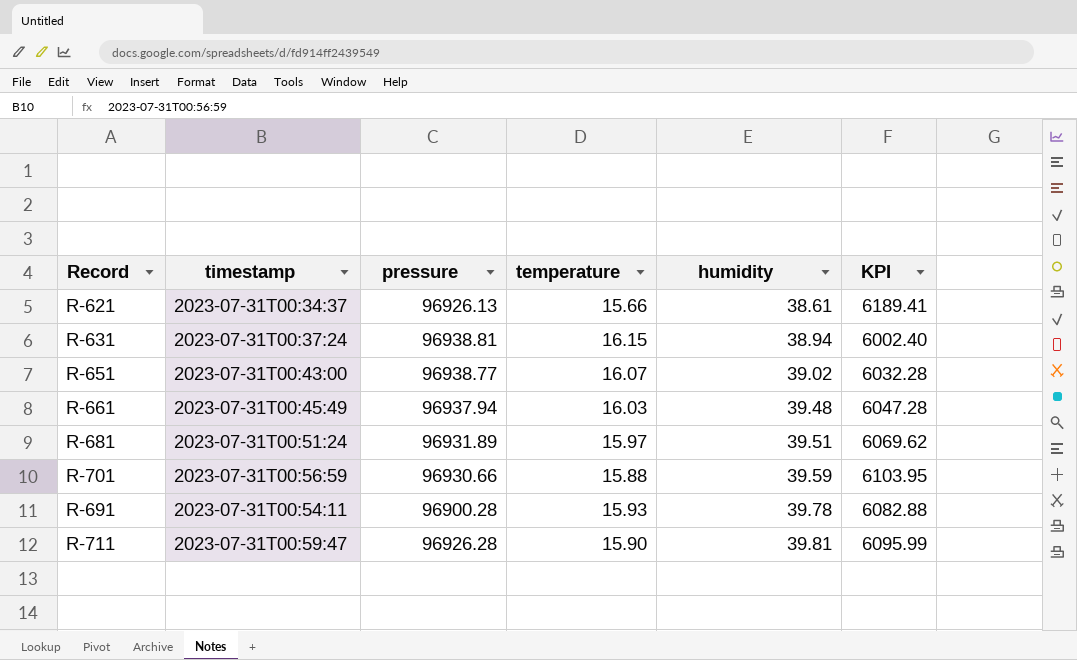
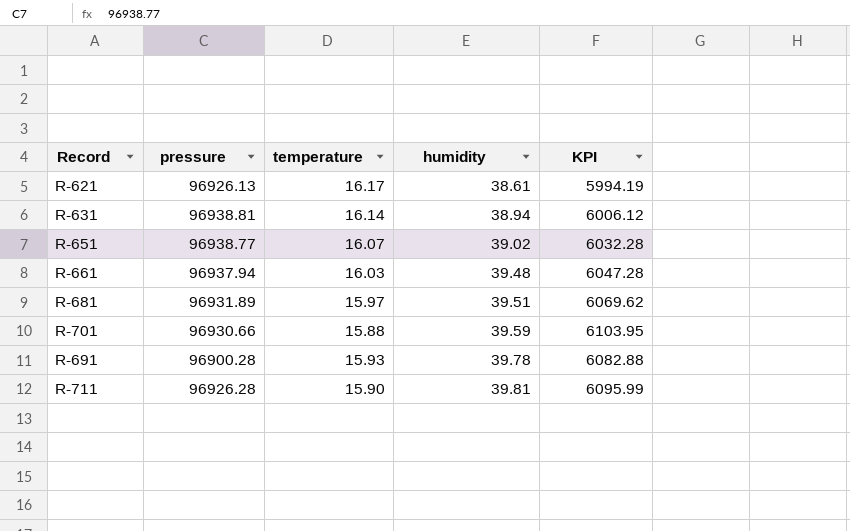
column timestamp | position: 2 -> none
R-621 | temperature: 15.66 -> 16.17
R-621 | KPI: 6189.41 -> 5994.19
R-631 | temperature: 16.15 -> 16.14
R-631 | KPI: 6002.40 -> 6006.12

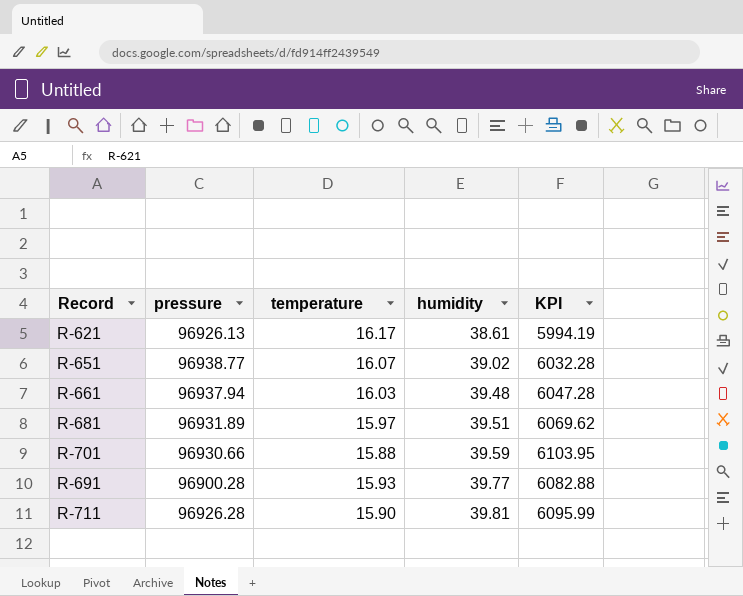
row R-631: 96938.81 | 16.14 | 38.94 | 6006.12 -> none
R-691 | humidity: 39.78 -> 39.77

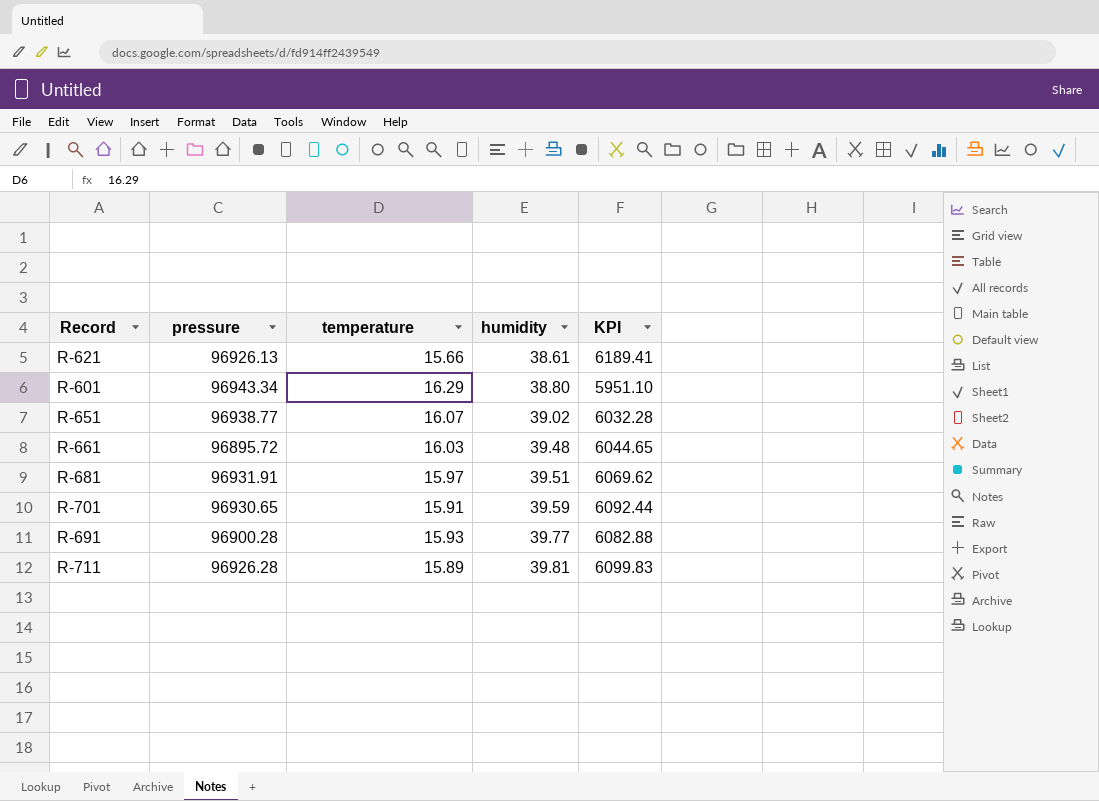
R-621 | temperature: 16.17 -> 15.66
R-621 | KPI: 5994.19 -> 6189.41
row R-601: none -> 96943.34 | 16.29 | 38.80 | 5951.10
R-661 | pressure: 96937.94 -> 96895.72
R-661 | KPI: 6047.28 -> 6044.65
R-681 | pressure: 96931.89 -> 96931.91
R-701 | pressure: 96930.66 -> 96930.65
R-701 | temperature: 15.88 -> 15.91
R-701 | KPI: 6103.95 -> 6092.44
R-711 | temperature: 15.90 -> 15.89
R-711 | KPI: 6095.99 -> 6099.83

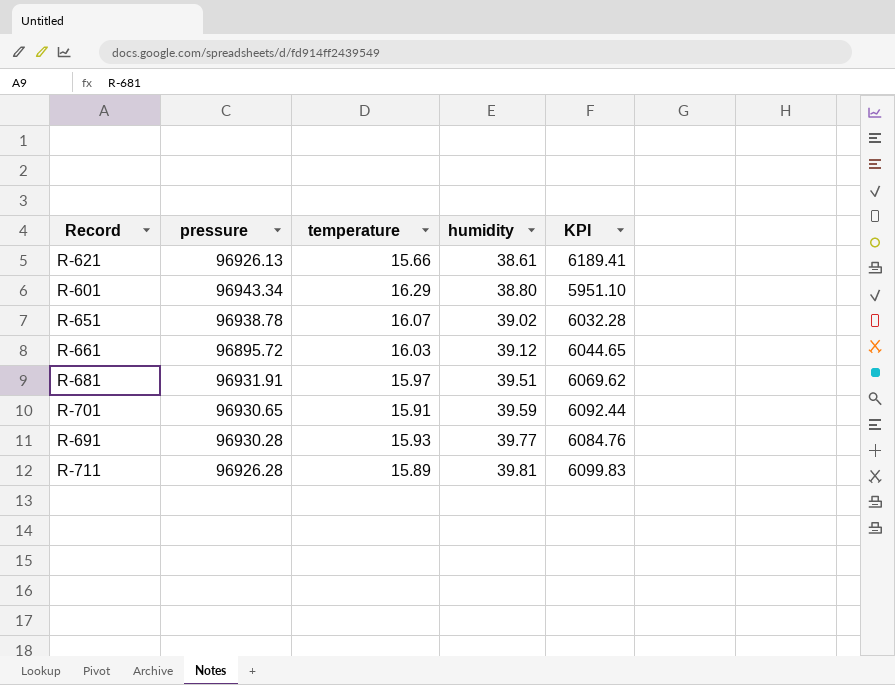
R-651 | pressure: 96938.77 -> 96938.78
R-661 | humidity: 39.48 -> 39.12
R-691 | pressure: 96900.28 -> 96930.28
R-691 | KPI: 6082.88 -> 6084.76

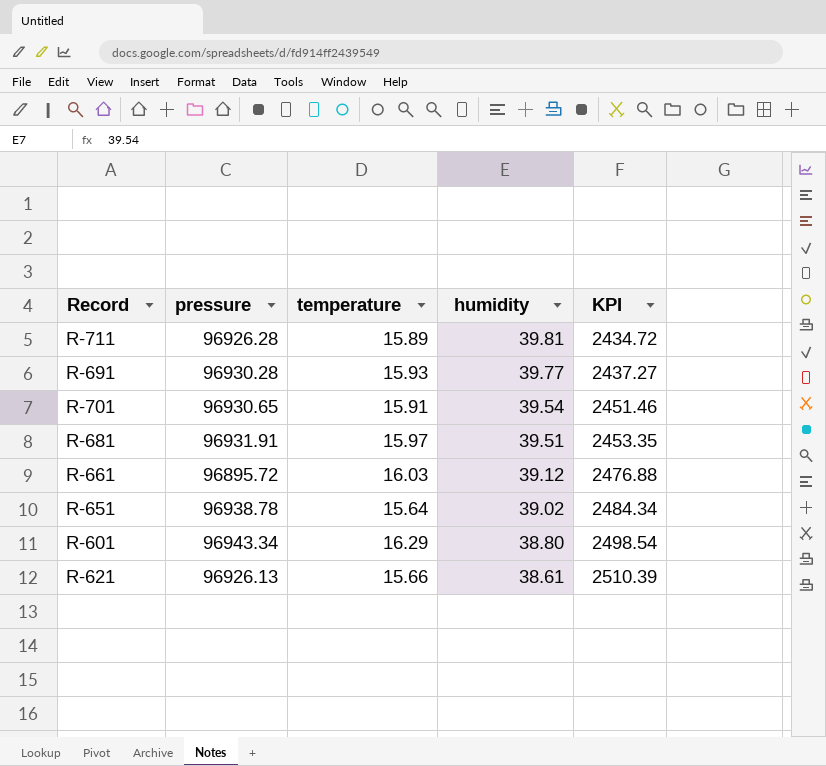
row order: humidity ascending -> humidity descending
column KPI | formula: [pressure] / [temperature] -> [pressure] / [humidity]
R-701 | humidity: 39.59 -> 39.54
R-651 | temperature: 16.07 -> 15.64

